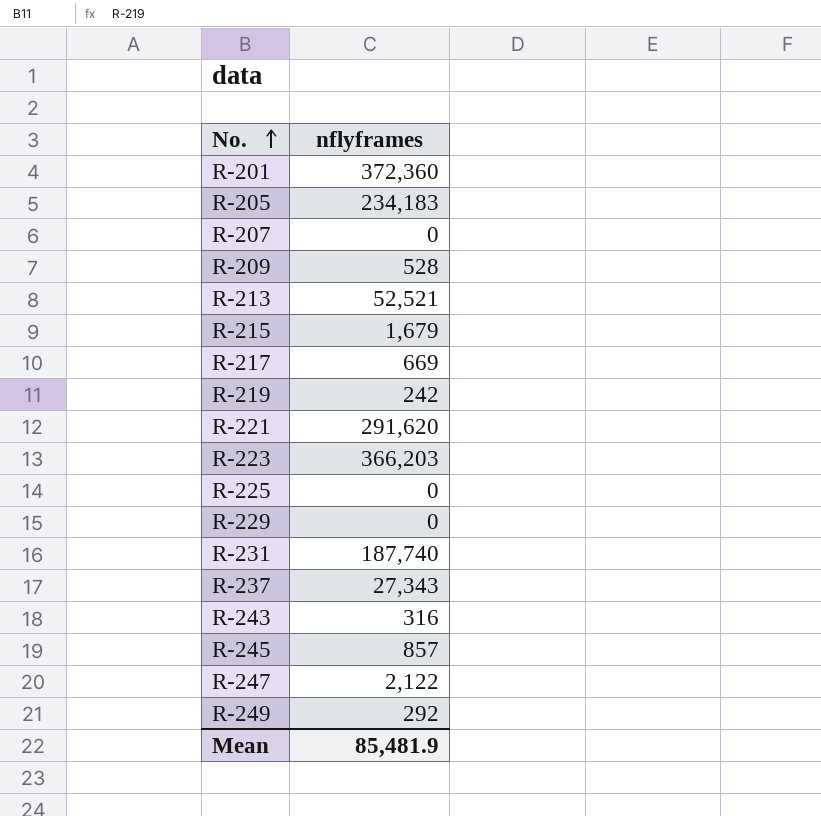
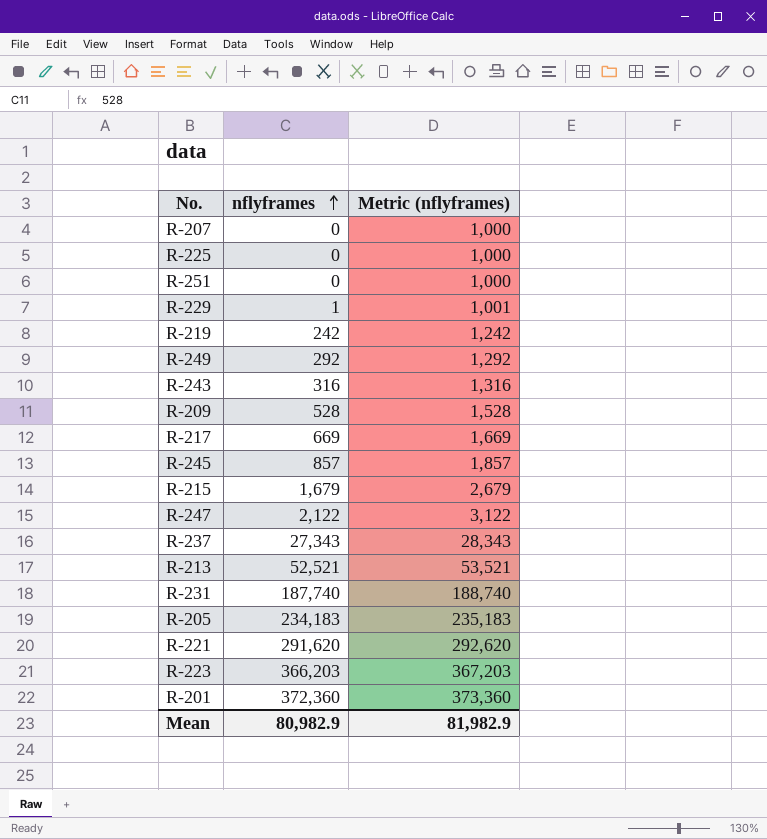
row order: No. ascending -> nflyframes ascending
column Metric (nflyframes) | formula: none -> [nflyframes] + 1000
row R-251: none -> 0 | 1,000
R-229 | nflyframes: 0 -> 1
Mean | nflyframes: 85,481.9 -> 80,982.9

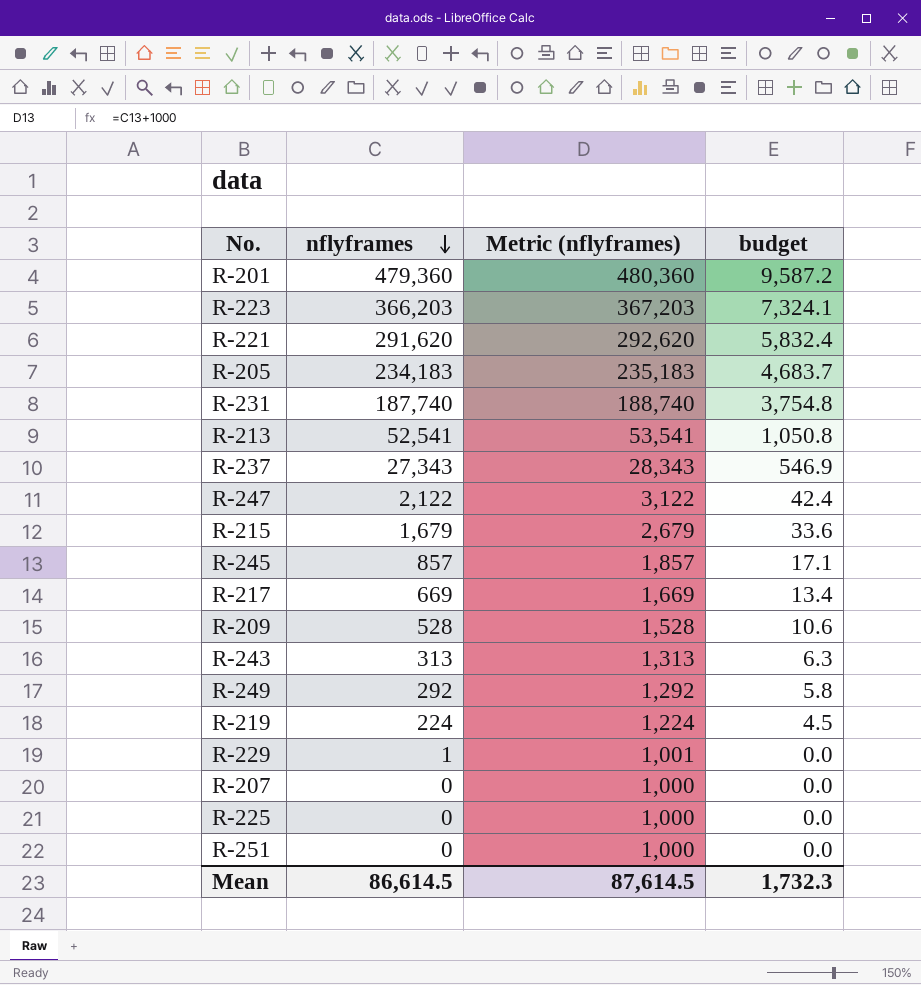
row order: nflyframes ascending -> nflyframes descending
column budget | formula: none -> [nflyframes] * 0.02
R-201 | nflyframes: 372,360 -> 479,360
R-201 | Metric (nflyframes): 373,360 -> 480,360
R-213 | nflyframes: 52,521 -> 52,541
R-213 | Metric (nflyframes): 53,521 -> 53,541
R-243 | nflyframes: 316 -> 313
R-243 | Metric (nflyframes): 1,316 -> 1,313
R-219 | nflyframes: 242 -> 224
R-219 | Metric (nflyframes): 1,242 -> 1,224
Mean | nflyframes: 80,982.9 -> 86,614.5
Mean | Metric (nflyframes): 81,982.9 -> 87,614.5

